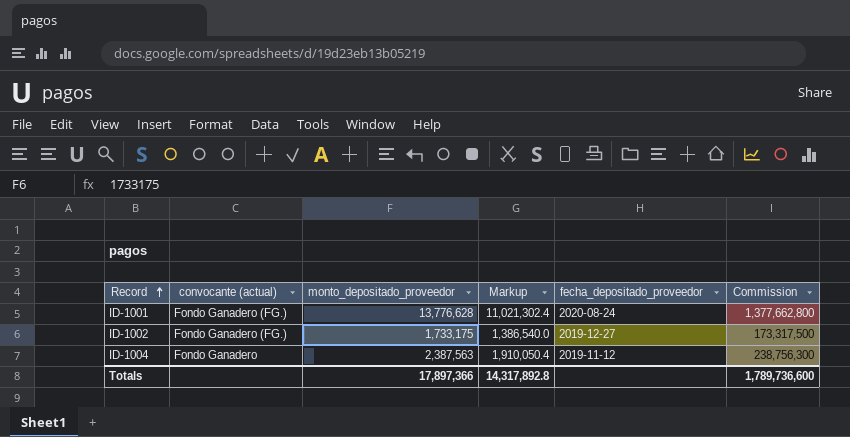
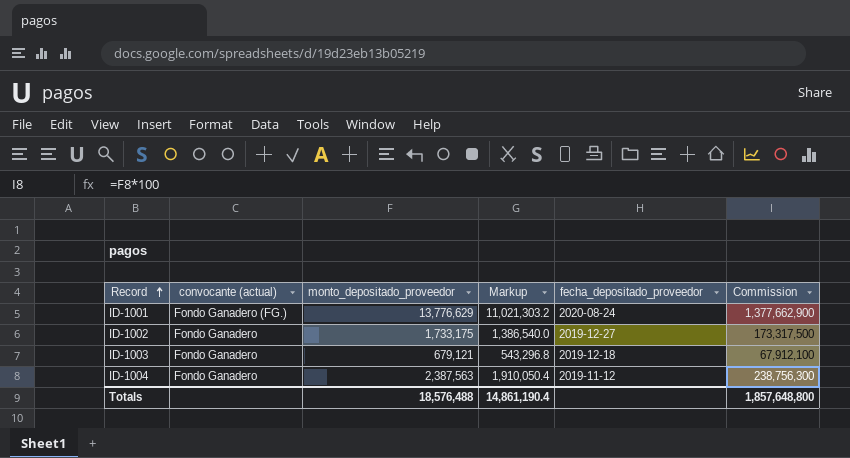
ID-1001 | monto_depositado_proveedor: 13,776,628 -> 13,776,629
ID-1001 | Markup: 11,021,302.4 -> 11,021,303.2
ID-1001 | Commission: 1,377,662,800 -> 1,377,662,900
ID-1002 | convocante (actual): Fondo Ganadero (FG.) -> Fondo Ganadero
row ID-1003: none -> Fondo Ganadero | 679,121 | 543,296.8 | 2019-12-18 | 67,912,100
Totals | monto_depositado_proveedor: 17,897,366 -> 18,576,488
Totals | Markup: 14,317,892.8 -> 14,861,190.4
Totals | Commission: 1,789,736,600 -> 1,857,648,800

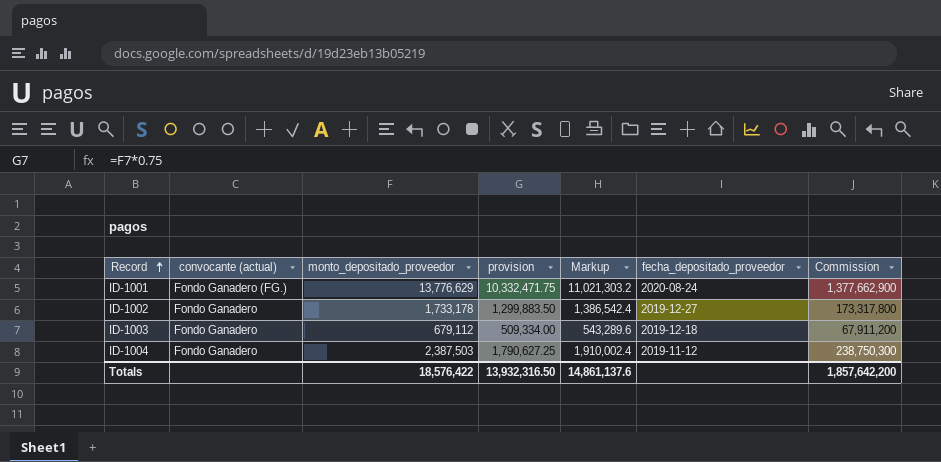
column provision | formula: none -> [monto_depositado_proveedor] * 0.75
ID-1002 | monto_depositado_proveedor: 1,733,175 -> 1,733,178
ID-1002 | Markup: 1,386,540.0 -> 1,386,542.4
ID-1002 | Commission: 173,317,500 -> 173,317,800
ID-1003 | monto_depositado_proveedor: 679,121 -> 679,112
ID-1003 | Markup: 543,296.8 -> 543,289.6
ID-1003 | Commission: 67,912,100 -> 67,911,200
ID-1004 | monto_depositado_proveedor: 2,387,563 -> 2,387,503
ID-1004 | Markup: 1,910,050.4 -> 1,910,002.4
ID-1004 | Commission: 238,756,300 -> 238,750,300
Totals | monto_depositado_proveedor: 18,576,488 -> 18,576,422
Totals | Markup: 14,861,190.4 -> 14,861,137.6
Totals | Commission: 1,857,648,800 -> 1,857,642,200

